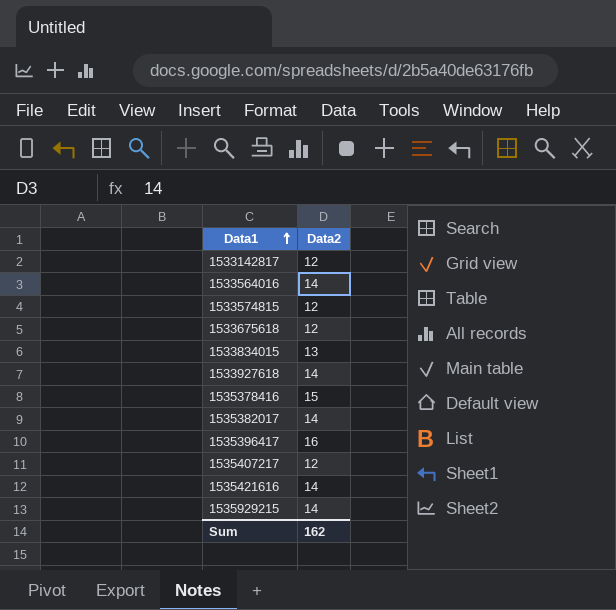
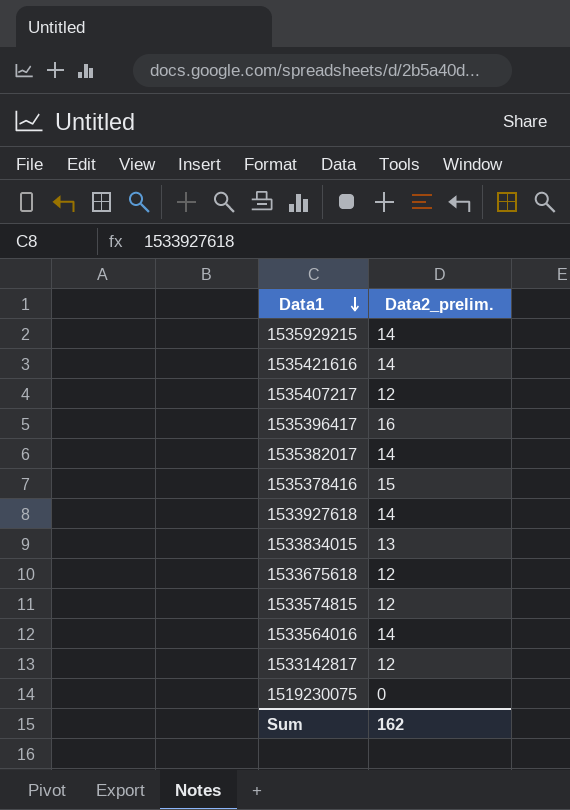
row order: Data1 ascending -> Data1 descending
column name: Data2 -> Data2_prelim.
row 1519230075: none -> 0

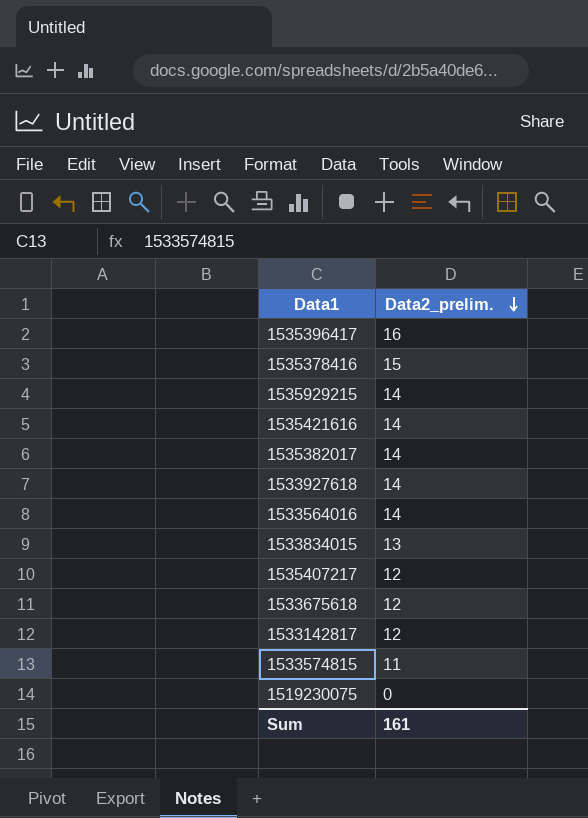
row order: Data1 descending -> Data2_prelim. descending
1533574815 | Data2_prelim.: 12 -> 11
Sum | Data2_prelim.: 162 -> 161

